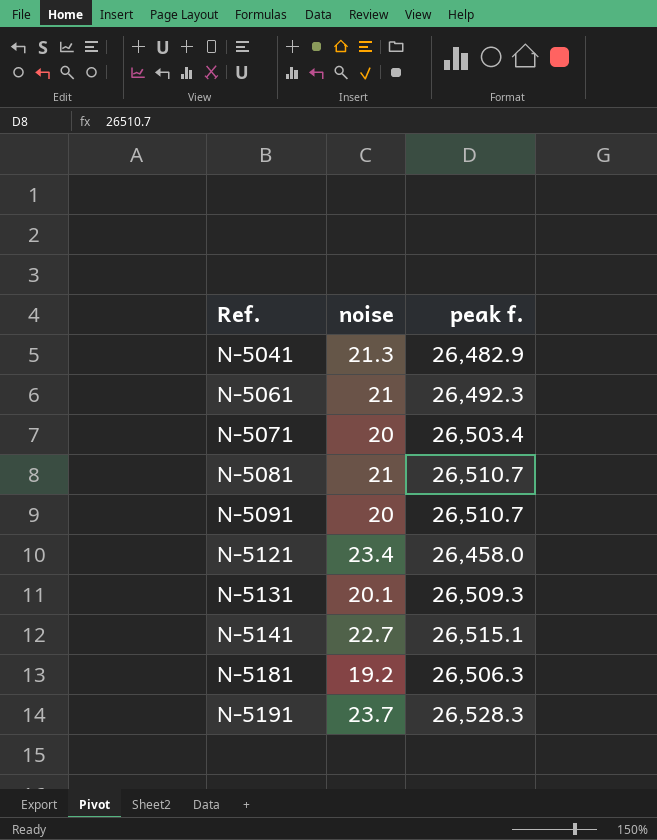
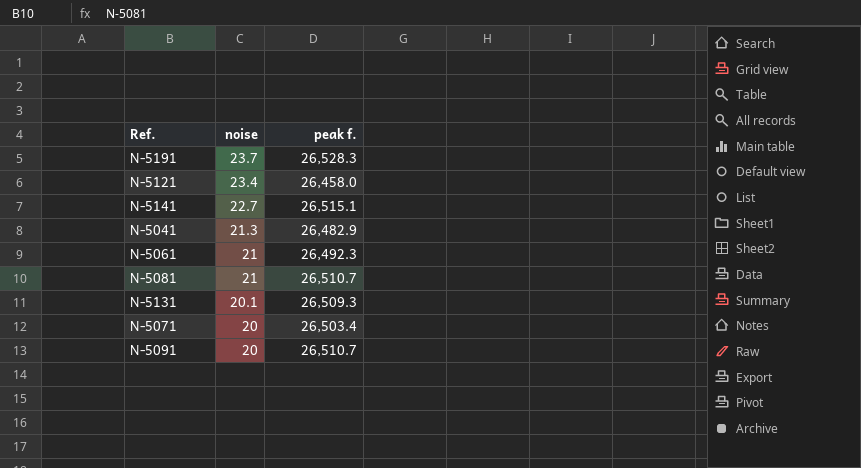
row order: Ref. ascending -> noise descending
row N-5181: 19.2 | 26,506.3 -> none

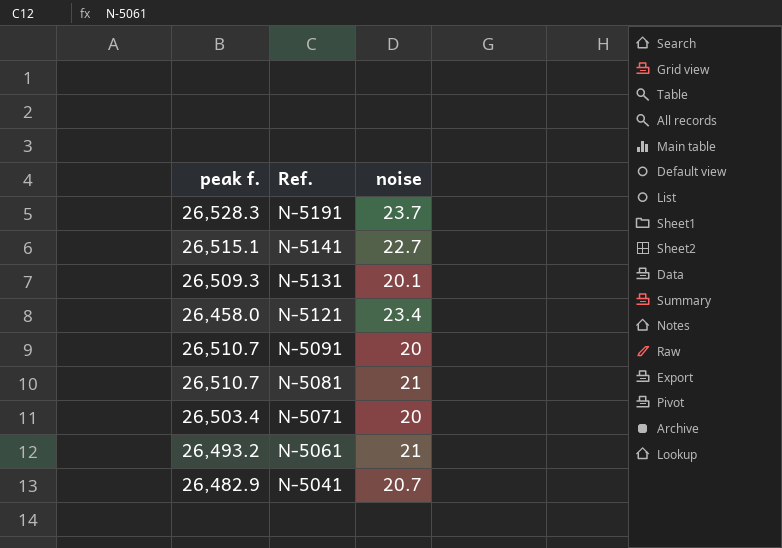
row order: noise descending -> Ref. descending
column peak f. | position: 3 -> 1
N-5061 | peak f.: 26,492.3 -> 26,493.2
N-5041 | noise: 21.3 -> 20.7

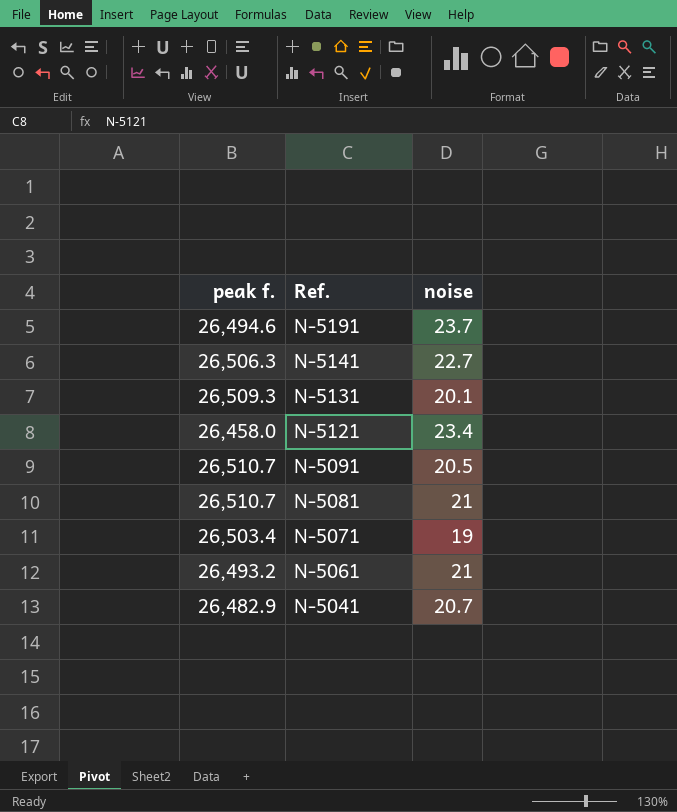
N-5191 | peak f.: 26,528.3 -> 26,494.6
N-5141 | peak f.: 26,515.1 -> 26,506.3
N-5091 | noise: 20 -> 20.5
N-5071 | noise: 20 -> 19

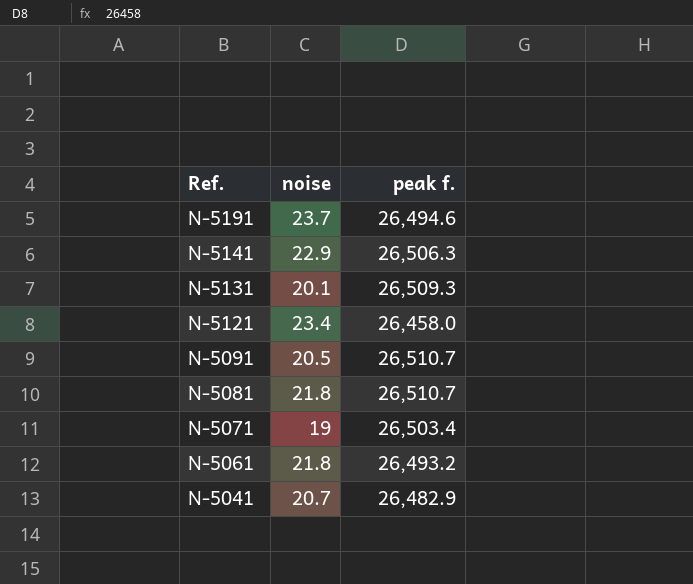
column peak f. | position: 1 -> 3
N-5141 | noise: 22.7 -> 22.9
N-5081 | noise: 21 -> 21.8
N-5061 | noise: 21 -> 21.8

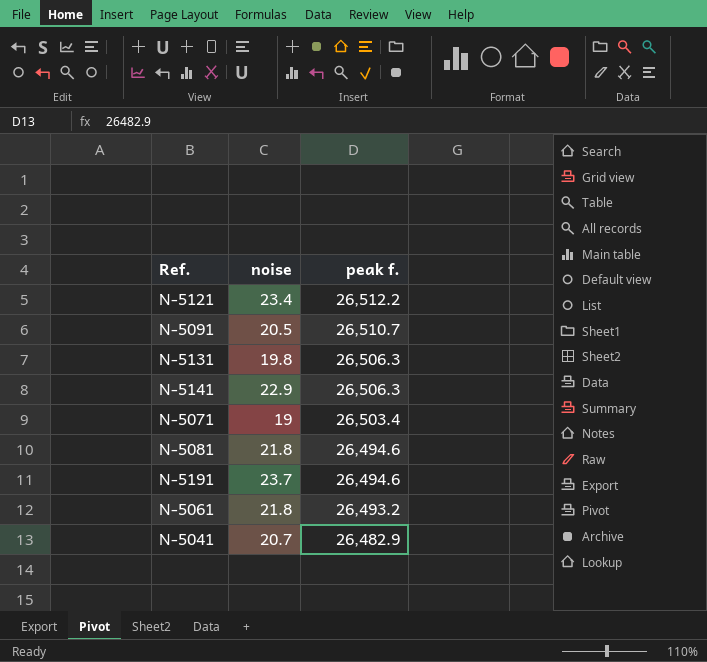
row order: Ref. descending -> peak f. descending
N-5121 | peak f.: 26,458.0 -> 26,512.2
N-5131 | noise: 20.1 -> 19.8
N-5131 | peak f.: 26,509.3 -> 26,506.3
N-5081 | peak f.: 26,510.7 -> 26,494.6

